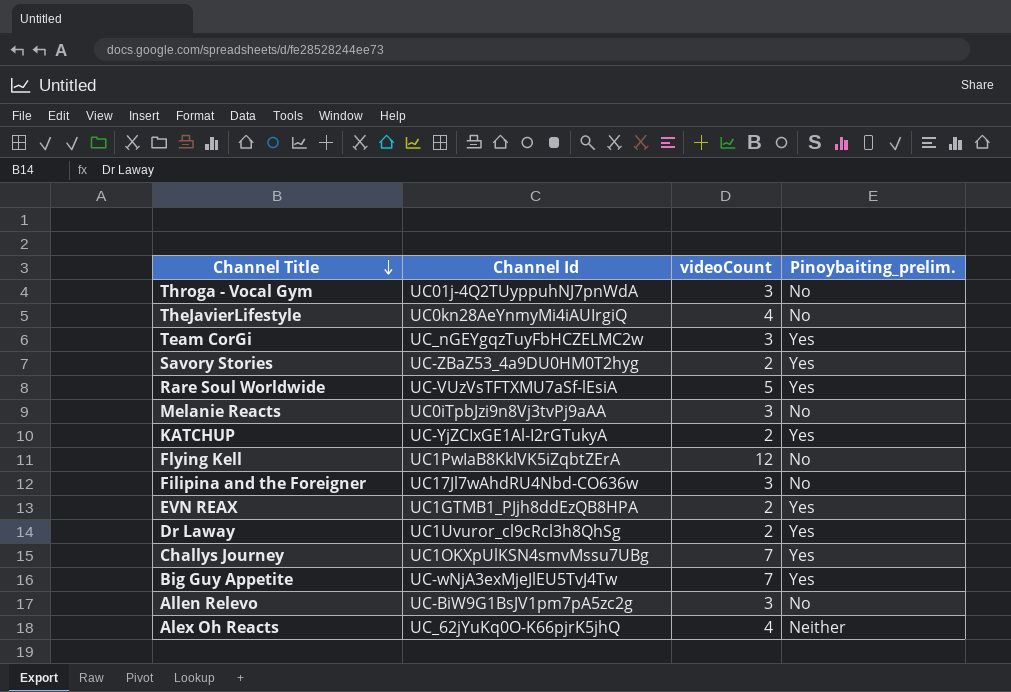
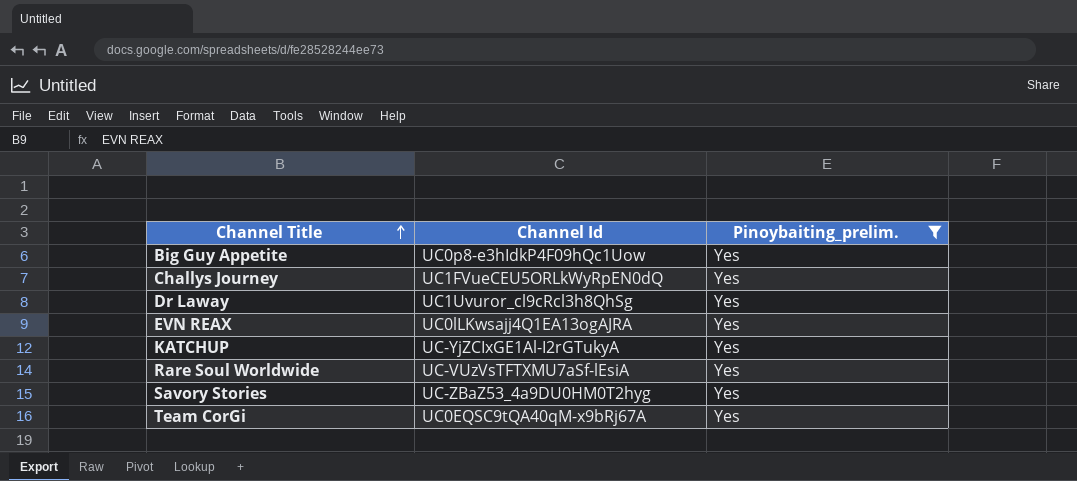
filter: none -> Pinoybaiting_prelim. = Yes
row order: Channel Title descending -> Channel Title ascending
column videoCount | position: 3 -> none
Big Guy Appetite | Channel Id: UC-wNjA3exMjeJlEU5TvJ4Tw -> UC0p8-e3hIdkP4F09hQc1Uow
Challys Journey | Channel Id: UC1OKXpUlKSN4smvMssu7UBg -> UC1FVueCEU5ORLkWyRpEN0dQ
EVN REAX | Channel Id: UC1GTMB1_PJjh8ddEzQB8HPA -> UC0lLKwsajj4Q1EA13ogAJRA
Team CorGi | Channel Id: UC_nGEYgqzTuyFbHCZELMC2w -> UC0EQSC9tQA40qM-x9bRj67A

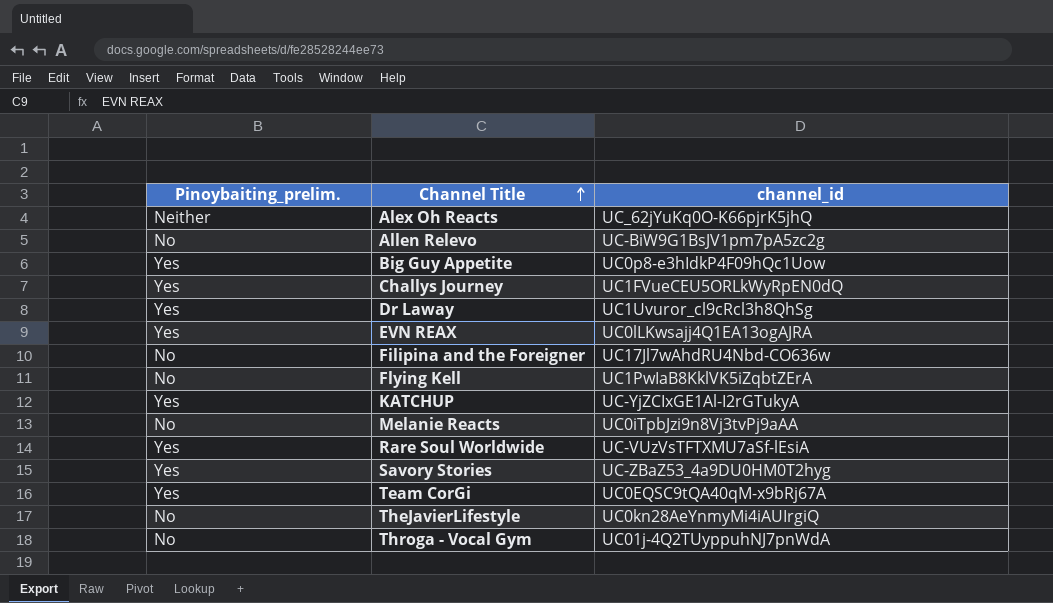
filter: Pinoybaiting_prelim. = Yes -> none
column Pinoybaiting_prelim. | position: 3 -> 1
column name: Channel Id -> channel_id

